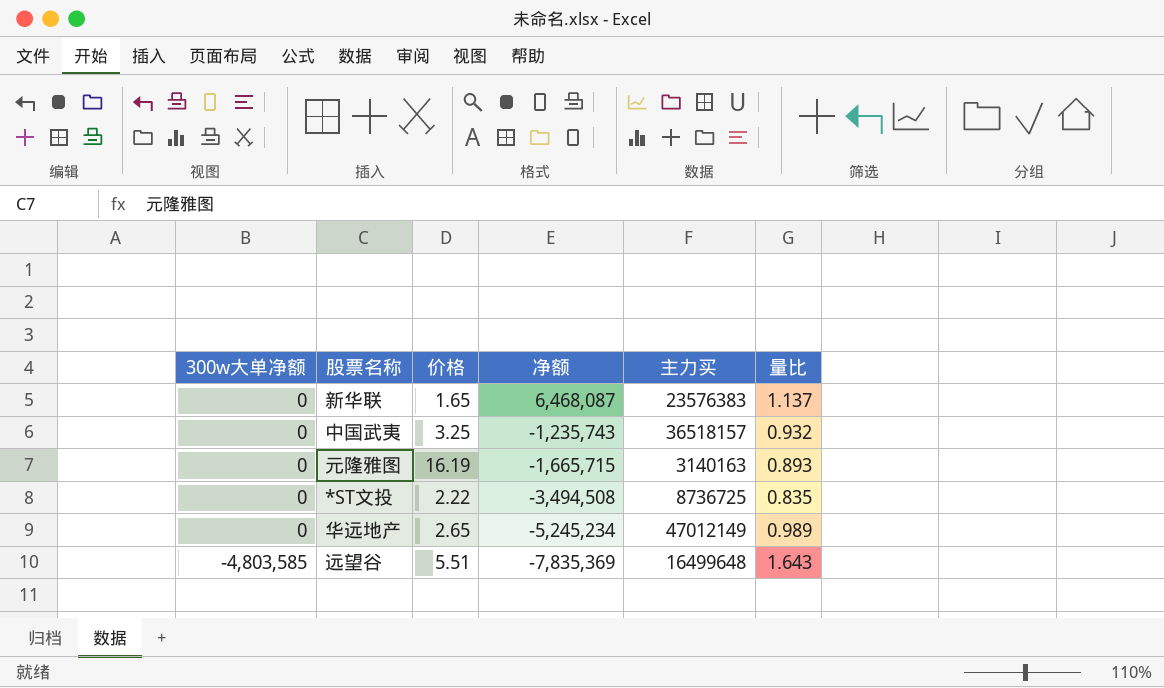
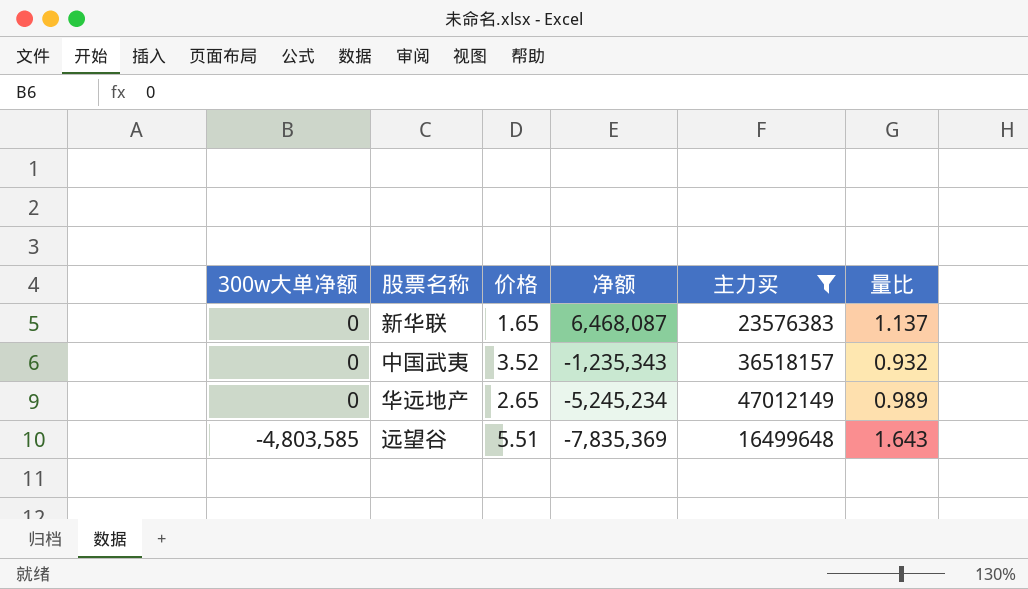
filter: none -> 主力买 >= 16499648
中国武夷 | 价格: 3.25 -> 3.52
中国武夷 | 净额: -1,235,743 -> -1,235,343

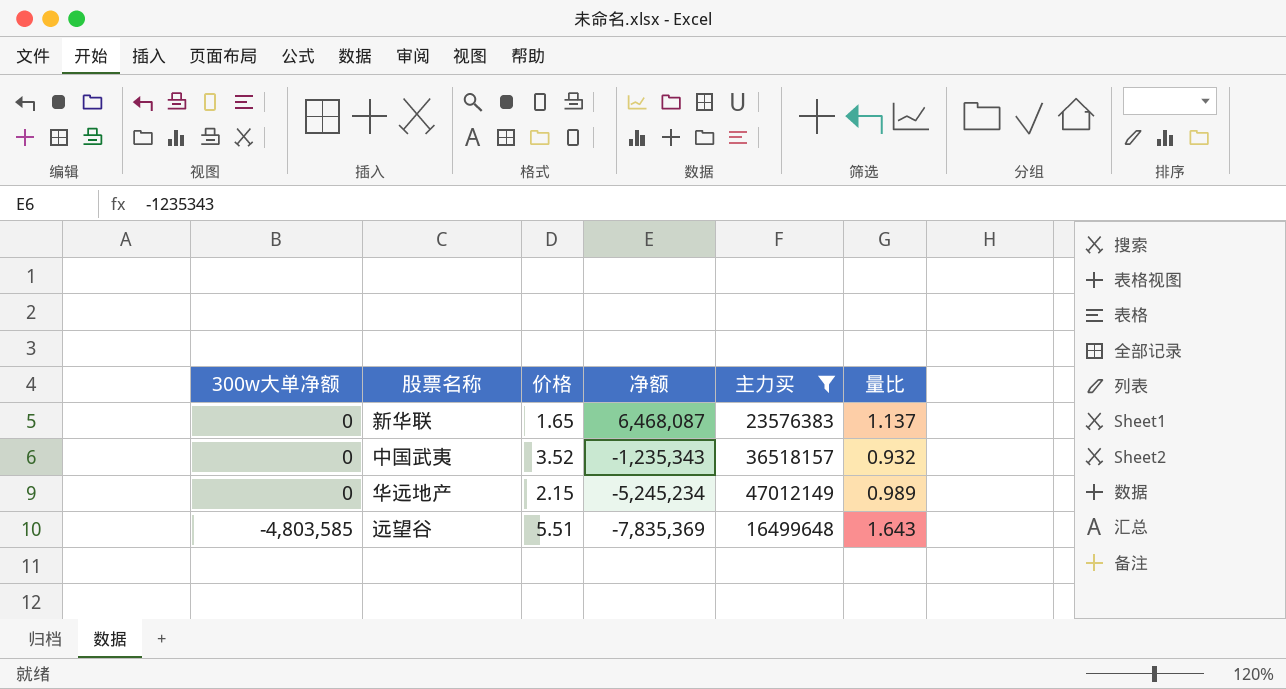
华远地产 | 价格: 2.65 -> 2.15

